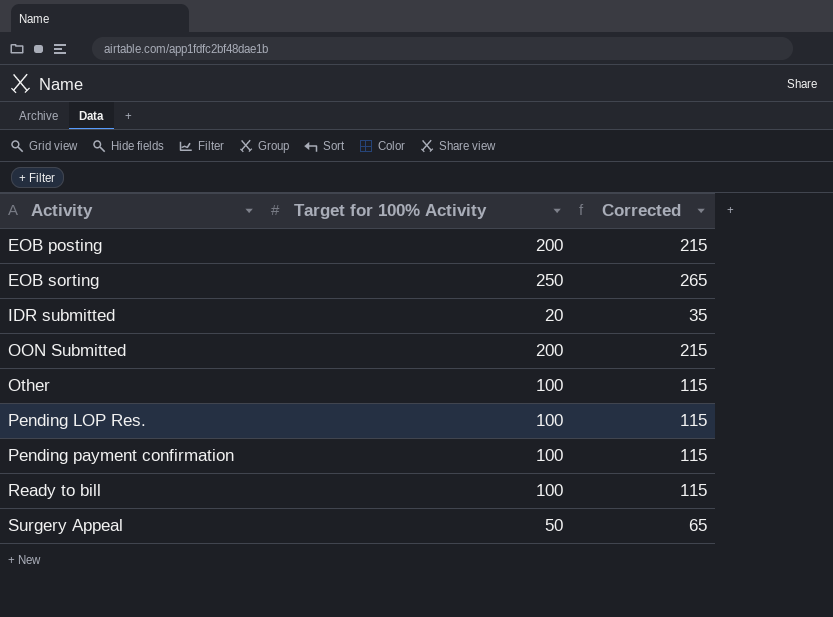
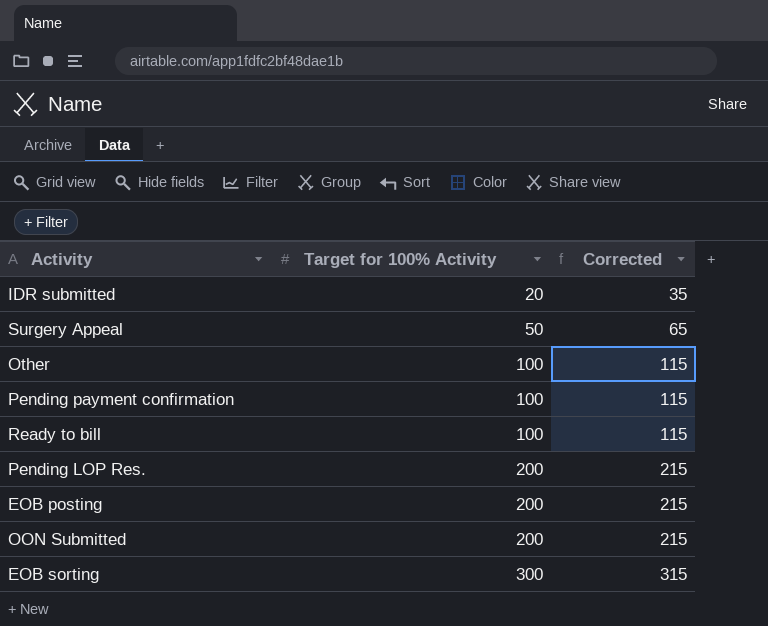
row order: Activity ascending -> Target for 100% Activity ascending
Pending LOP Res. | Target for 100% Activity: 100 -> 200
Pending LOP Res. | Corrected: 115 -> 215
EOB sorting | Target for 100% Activity: 250 -> 300
EOB sorting | Corrected: 265 -> 315

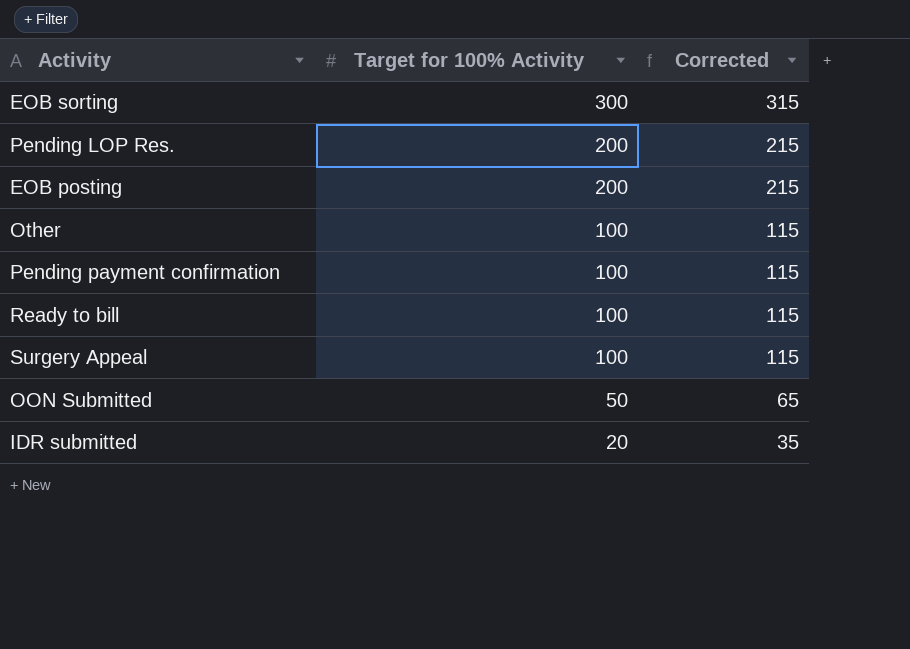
row order: Target for 100% Activity ascending -> Target for 100% Activity descending
Surgery Appeal | Target for 100% Activity: 50 -> 100
Surgery Appeal | Corrected: 65 -> 115
OON Submitted | Target for 100% Activity: 200 -> 50
OON Submitted | Corrected: 215 -> 65

